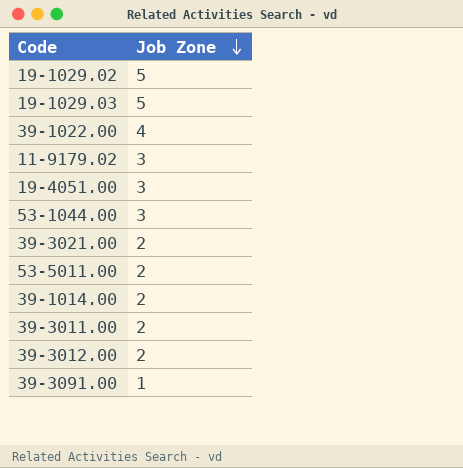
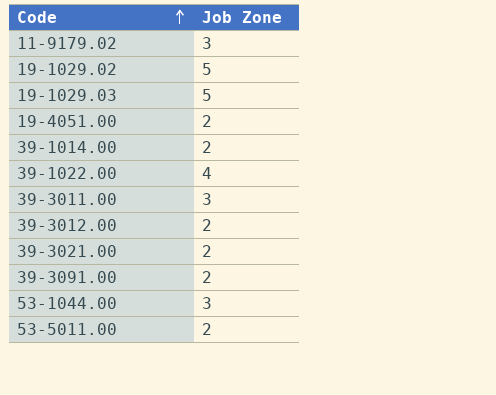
row order: Job Zone descending -> Code ascending
19-4051.00 | Job Zone: 3 -> 2
39-3011.00 | Job Zone: 2 -> 3
39-3091.00 | Job Zone: 1 -> 2

